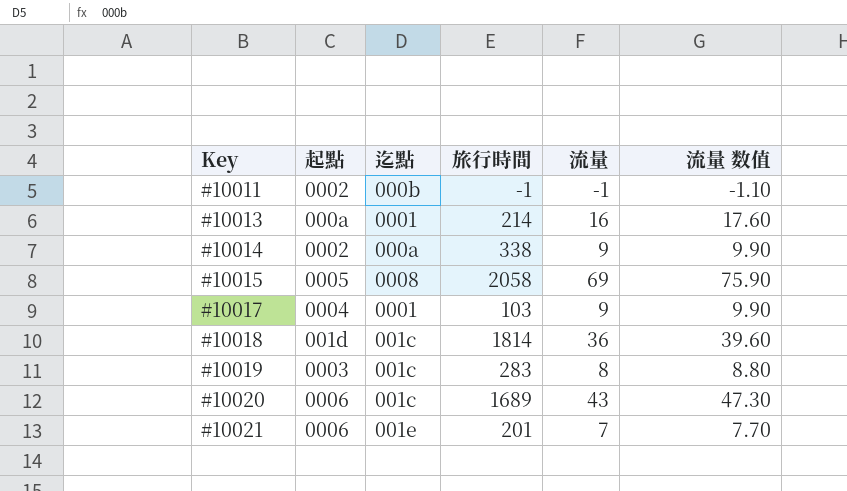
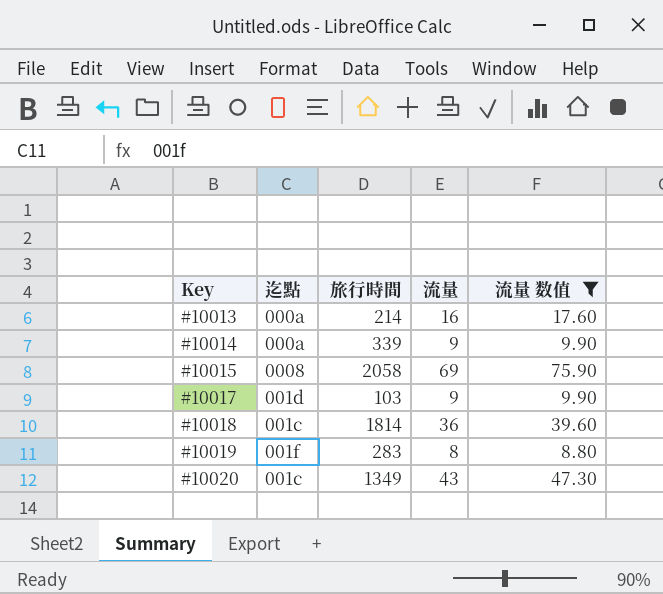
filter: none -> 流量 数值 >= 8.80
column 起點 | position: 2 -> none
#10013 | 迄點: 0001 -> 000a
#10014 | 旅行時間: 338 -> 339
#10017 | 迄點: 0001 -> 001d
#10019 | 迄點: 001c -> 001f
#10020 | 旅行時間: 1689 -> 1349

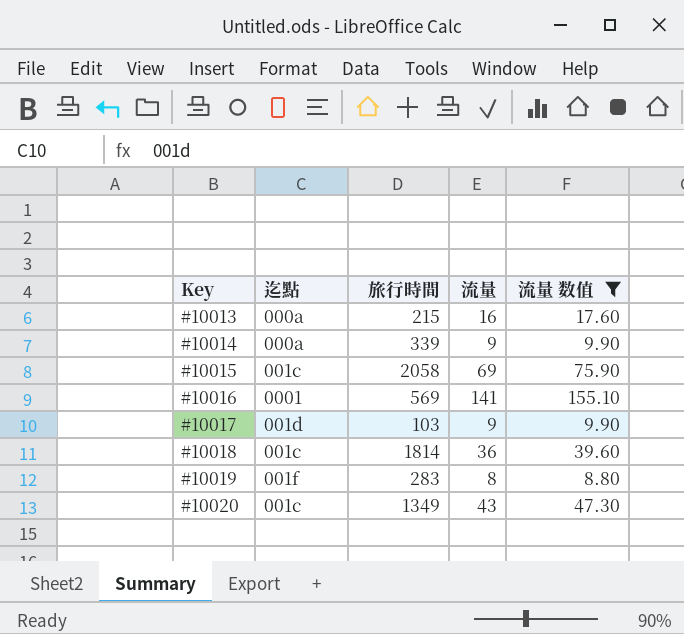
#10013 | 旅行時間: 214 -> 215
#10015 | 迄點: 0008 -> 001c
row #10016: none -> 0001 | 569 | 141 | 155.10

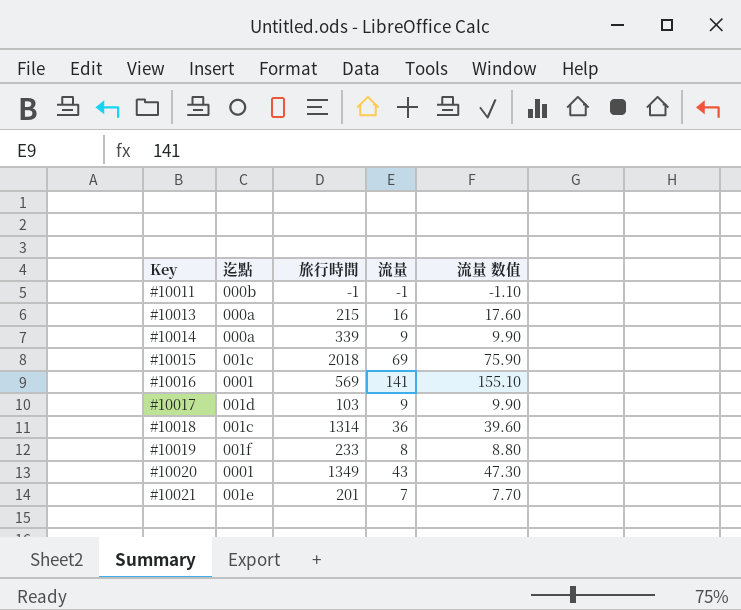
filter: 流量 数值 >= 8.80 -> none
#10015 | 旅行時間: 2058 -> 2018
#10018 | 旅行時間: 1814 -> 1314
#10019 | 旅行時間: 283 -> 233
#10020 | 迄點: 001c -> 0001

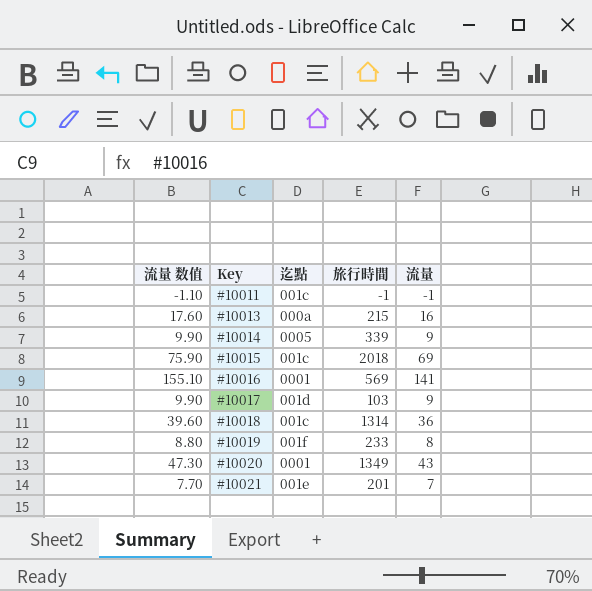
column 流量 数值 | position: 5 -> 1
#10011 | 迄點: 000b -> 001c
#10014 | 迄點: 000a -> 0005

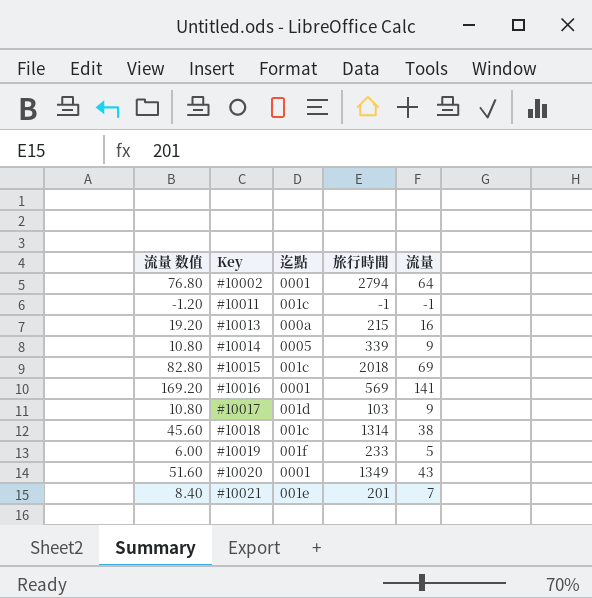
column 流量 数值 | formula: [流量] * 1.1 -> [流量] * 1.2
row #10002: none -> 76.80 | 0001 | 2794 | 64
#10018 | 流量: 36 -> 38
#10019 | 流量: 8 -> 5

